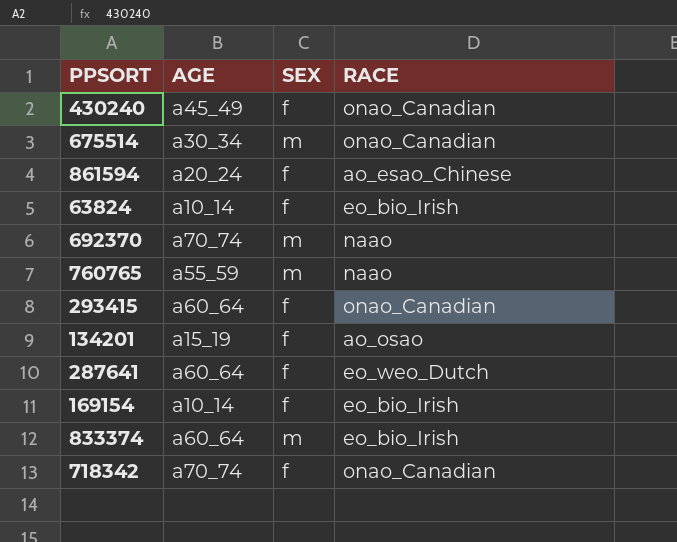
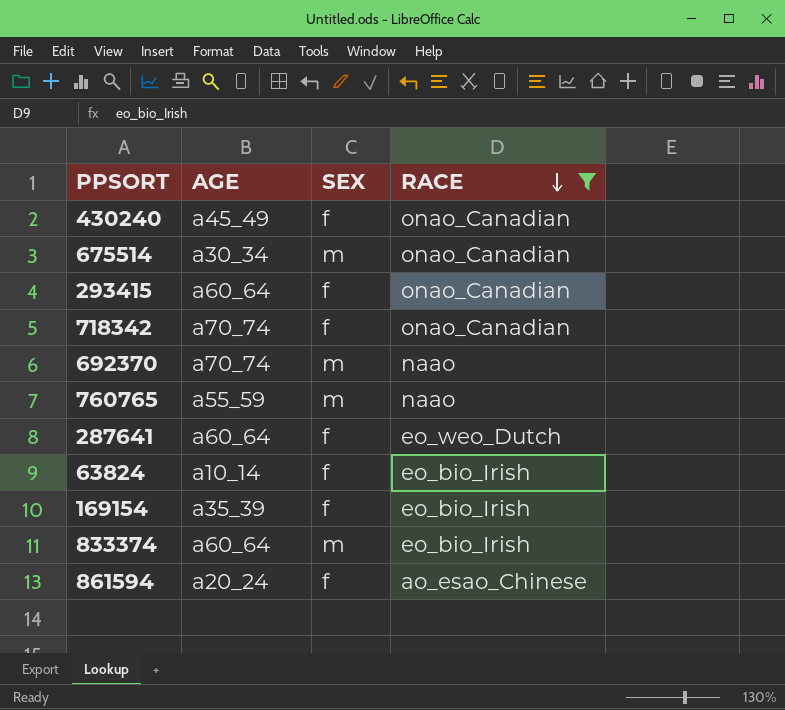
filter: none -> RACE != ao_osao
row order: none -> RACE descending
169154 | AGE: a10_14 -> a35_39

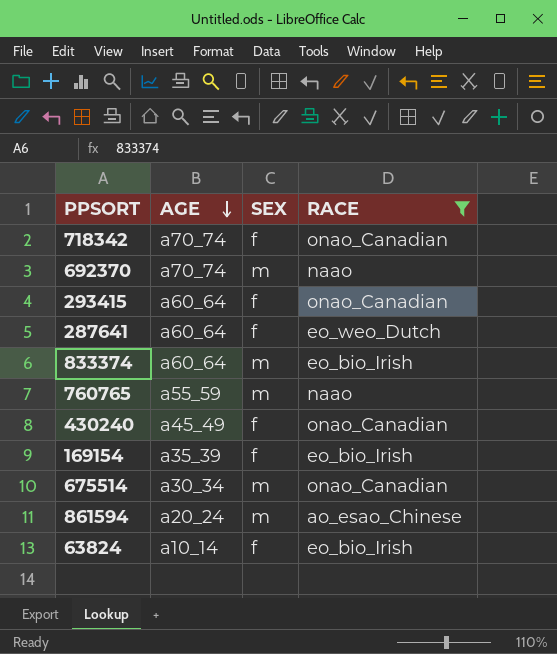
row order: RACE descending -> AGE descending
861594 | SEX: f -> m

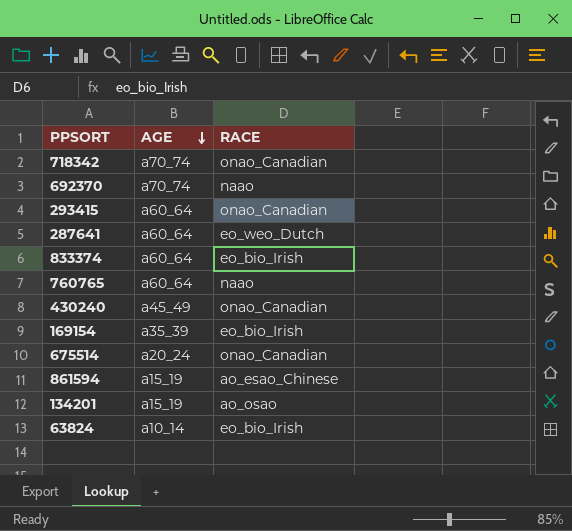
filter: RACE != ao_osao -> none
column SEX | position: 3 -> none
760765 | AGE: a55_59 -> a60_64
675514 | AGE: a30_34 -> a20_24
861594 | AGE: a20_24 -> a15_19

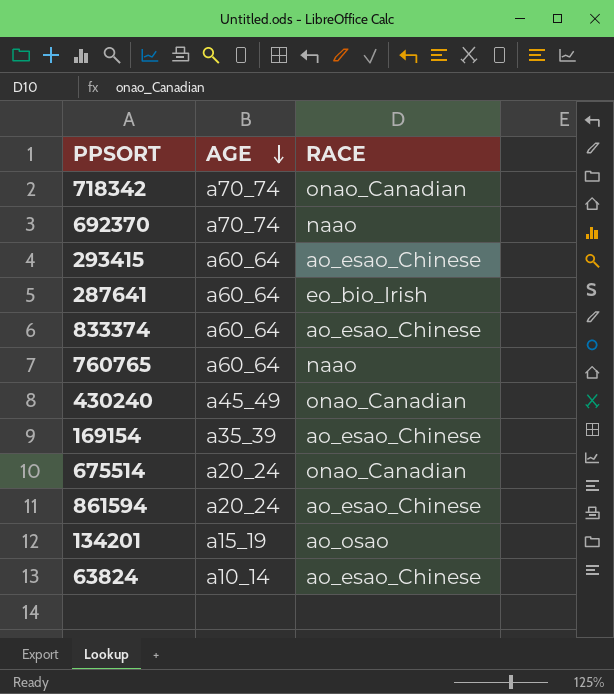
293415 | RACE: onao_Canadian -> ao_esao_Chinese
287641 | RACE: eo_weo_Dutch -> eo_bio_Irish
833374 | RACE: eo_bio_Irish -> ao_esao_Chinese
169154 | RACE: eo_bio_Irish -> ao_esao_Chinese
861594 | AGE: a15_19 -> a20_24
63824 | RACE: eo_bio_Irish -> ao_esao_Chinese

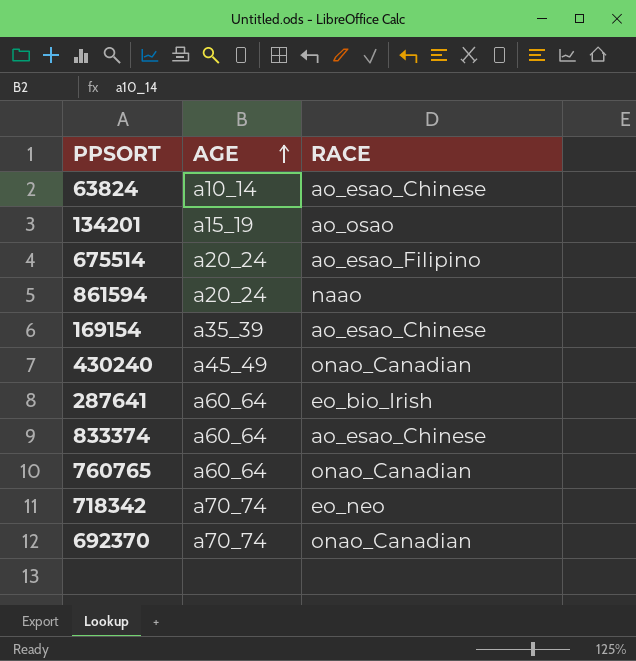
row order: AGE descending -> AGE ascending
row 293415: a60_64 | ao_esao_Chinese -> none
675514 | RACE: onao_Canadian -> ao_esao_Filipino
861594 | RACE: ao_esao_Chinese -> naao
760765 | RACE: naao -> onao_Canadian
718342 | RACE: onao_Canadian -> eo_neo
692370 | RACE: naao -> onao_Canadian

